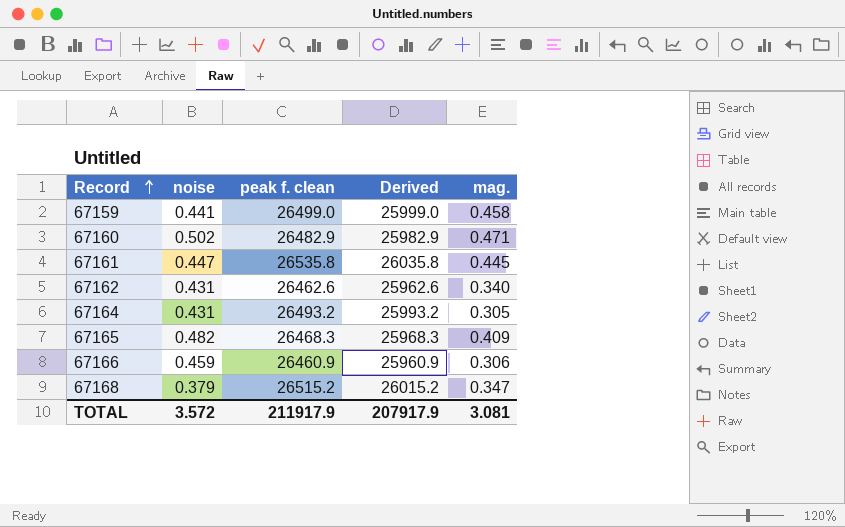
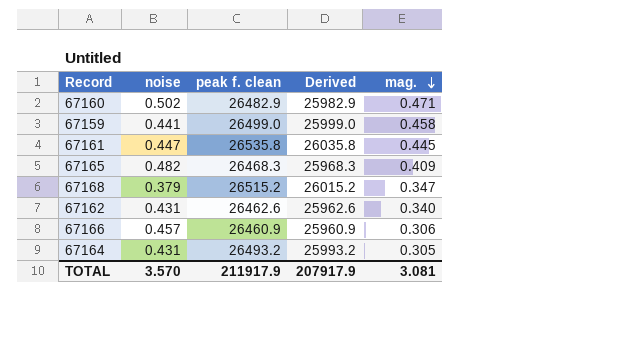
row order: Record ascending -> mag. descending
67166 | noise: 0.459 -> 0.457
TOTAL | noise: 3.572 -> 3.570

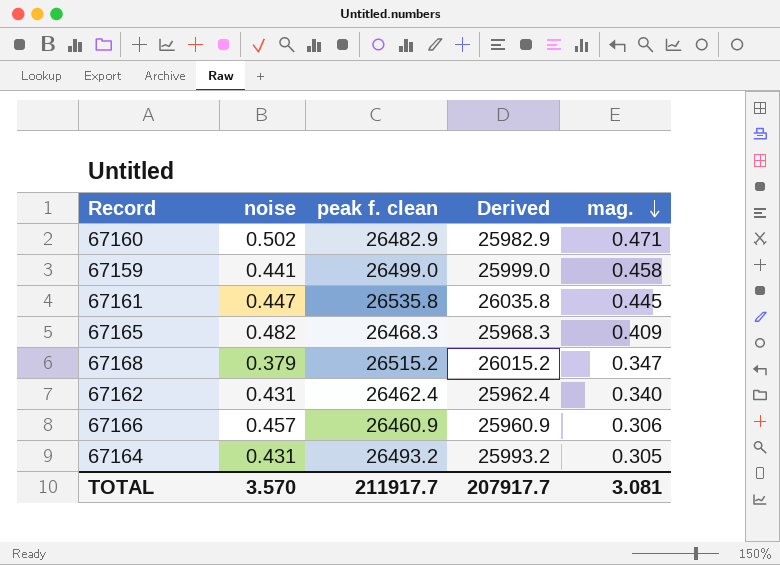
67162 | peak f. clean: 26462.6 -> 26462.4
67162 | Derived: 25962.6 -> 25962.4
TOTAL | peak f. clean: 211917.9 -> 211917.7
TOTAL | Derived: 207917.9 -> 207917.7

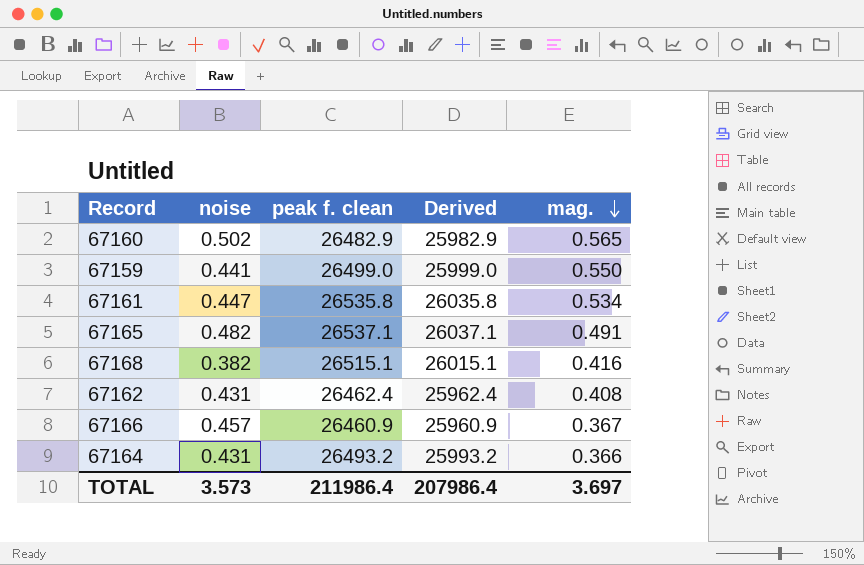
67160 | mag.: 0.471 -> 0.565
67159 | mag.: 0.458 -> 0.550
67161 | mag.: 0.445 -> 0.534
67165 | peak f. clean: 26468.3 -> 26537.1
67165 | Derived: 25968.3 -> 26037.1
67165 | mag.: 0.409 -> 0.491
67168 | noise: 0.379 -> 0.382
67168 | peak f. clean: 26515.2 -> 26515.1
67168 | Derived: 26015.2 -> 26015.1
67168 | mag.: 0.347 -> 0.416
67162 | mag.: 0.340 -> 0.408
67166 | mag.: 0.306 -> 0.367
67164 | mag.: 0.305 -> 0.366
TOTAL | noise: 3.570 -> 3.573
TOTAL | peak f. clean: 211917.7 -> 211986.4
TOTAL | Derived: 207917.7 -> 207986.4
TOTAL | mag.: 3.081 -> 3.697

